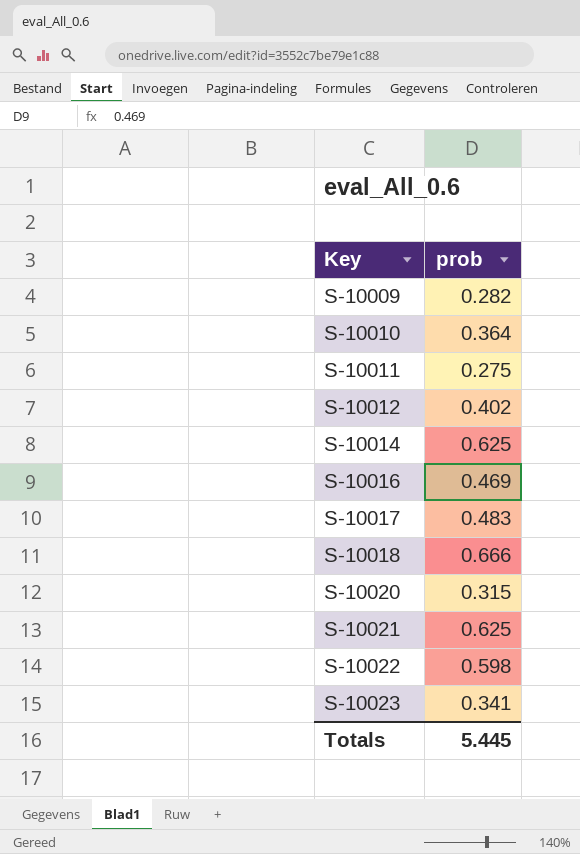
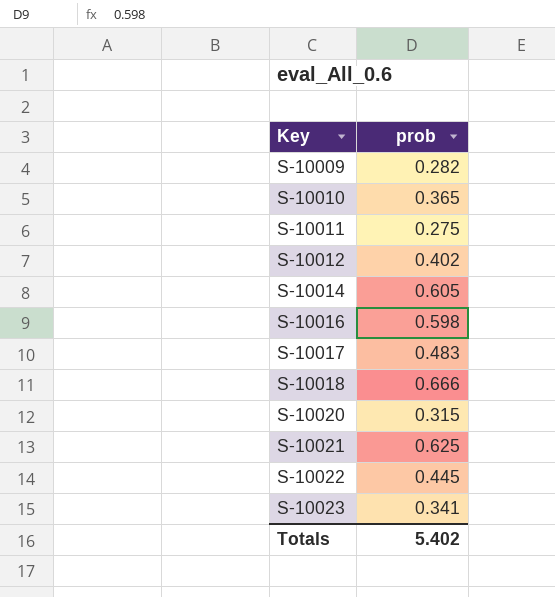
S-10010 | prob: 0.364 -> 0.365
S-10014 | prob: 0.625 -> 0.605
S-10016 | prob: 0.469 -> 0.598
S-10022 | prob: 0.598 -> 0.445
Totals | prob: 5.445 -> 5.402

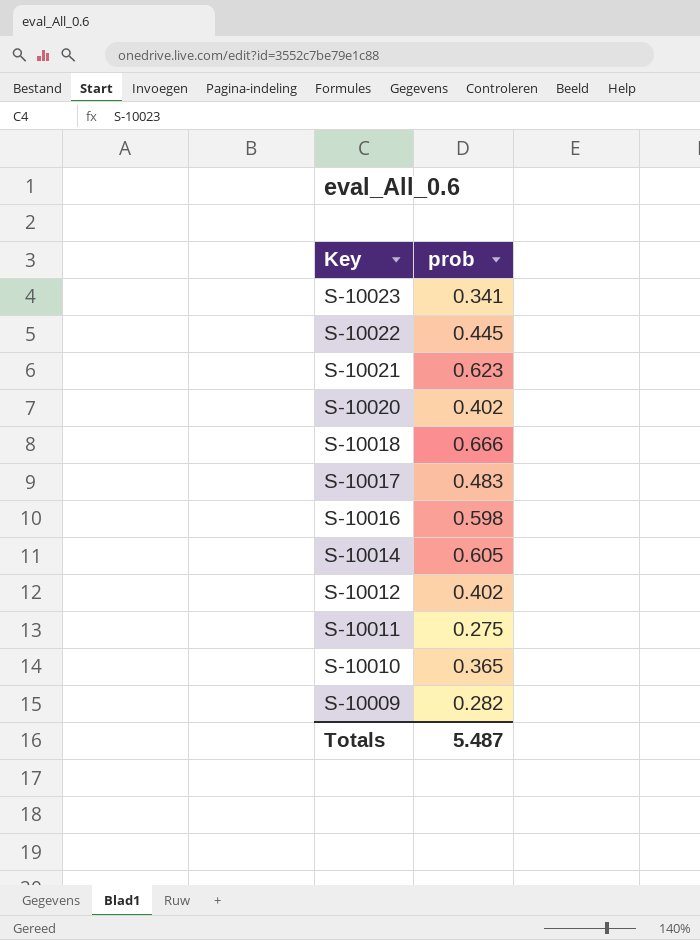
row order: Key ascending -> Key descending
S-10021 | prob: 0.625 -> 0.623
S-10020 | prob: 0.315 -> 0.402
Totals | prob: 5.402 -> 5.487

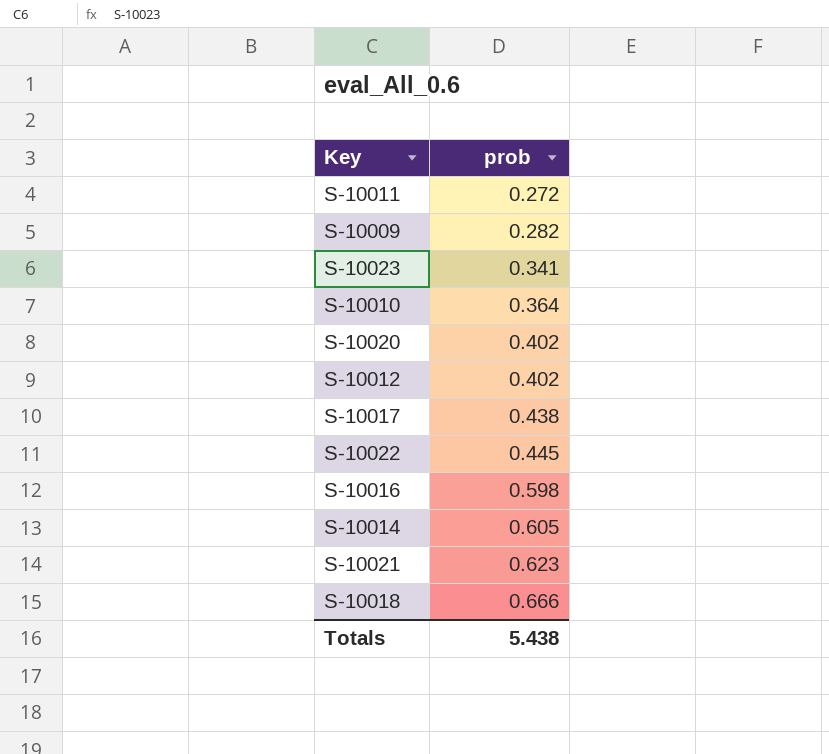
row order: Key descending -> prob ascending
S-10011 | prob: 0.275 -> 0.272
S-10010 | prob: 0.365 -> 0.364
S-10017 | prob: 0.483 -> 0.438
Totals | prob: 5.487 -> 5.438

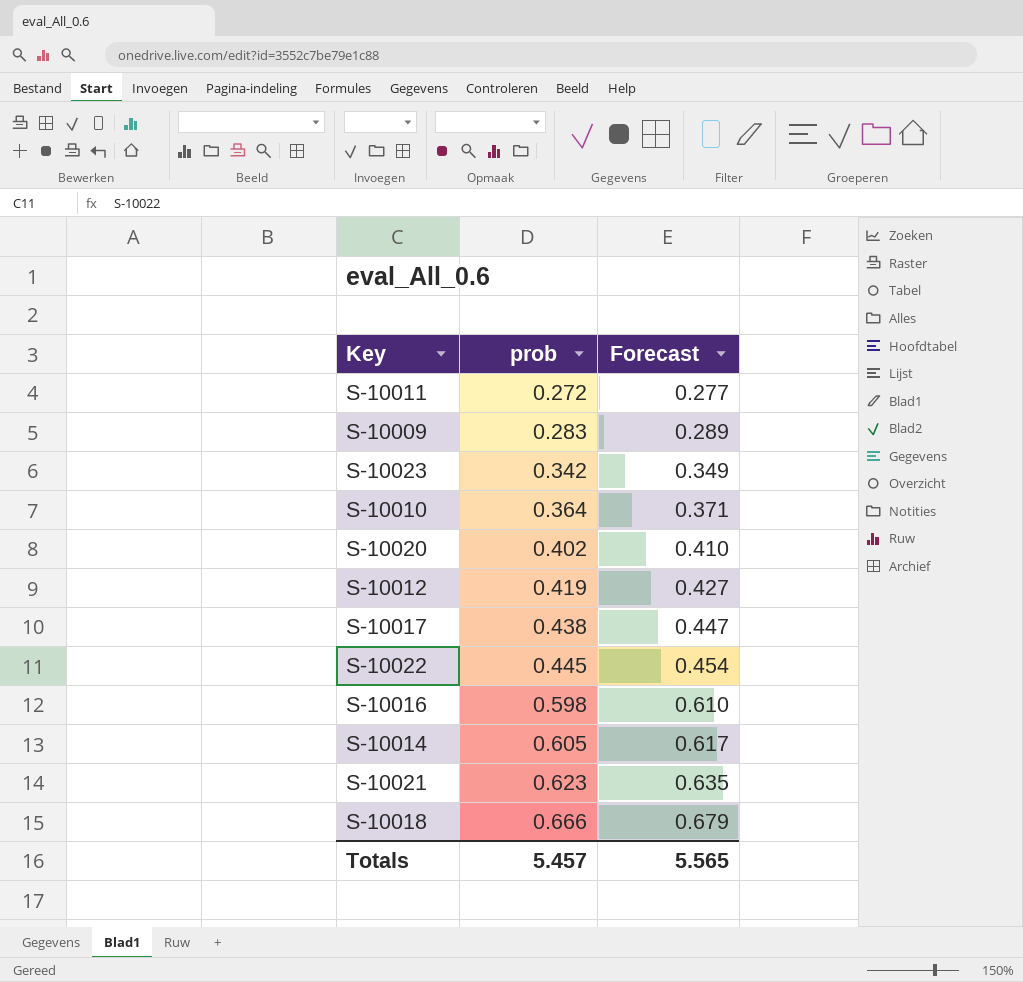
column Forecast | formula: none -> [prob] * 1.02
S-10009 | prob: 0.282 -> 0.283
S-10023 | prob: 0.341 -> 0.342
S-10012 | prob: 0.402 -> 0.419
Totals | prob: 5.438 -> 5.457

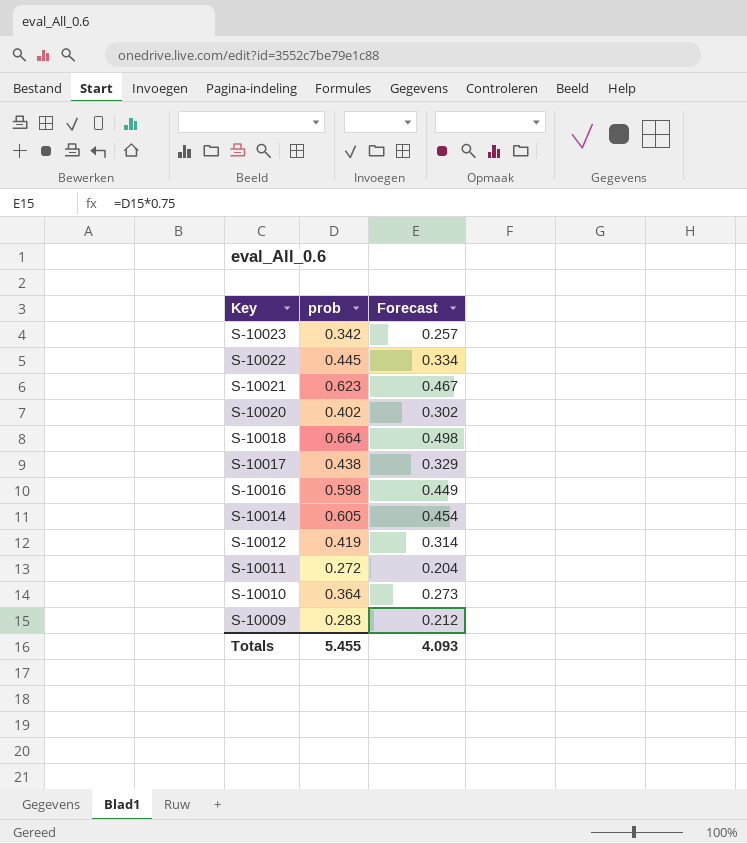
row order: prob ascending -> Key descending
column Forecast | formula: [prob] * 1.02 -> [prob] * 0.75
S-10018 | prob: 0.666 -> 0.664
Totals | prob: 5.457 -> 5.455
Totals | Forecast: 5.565 -> 4.093

